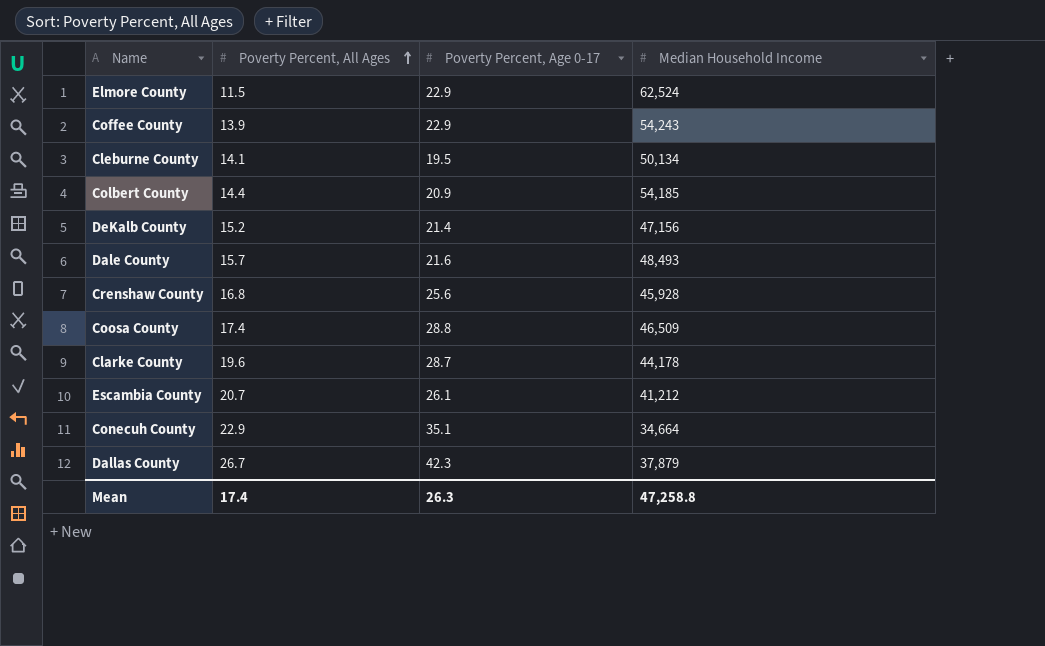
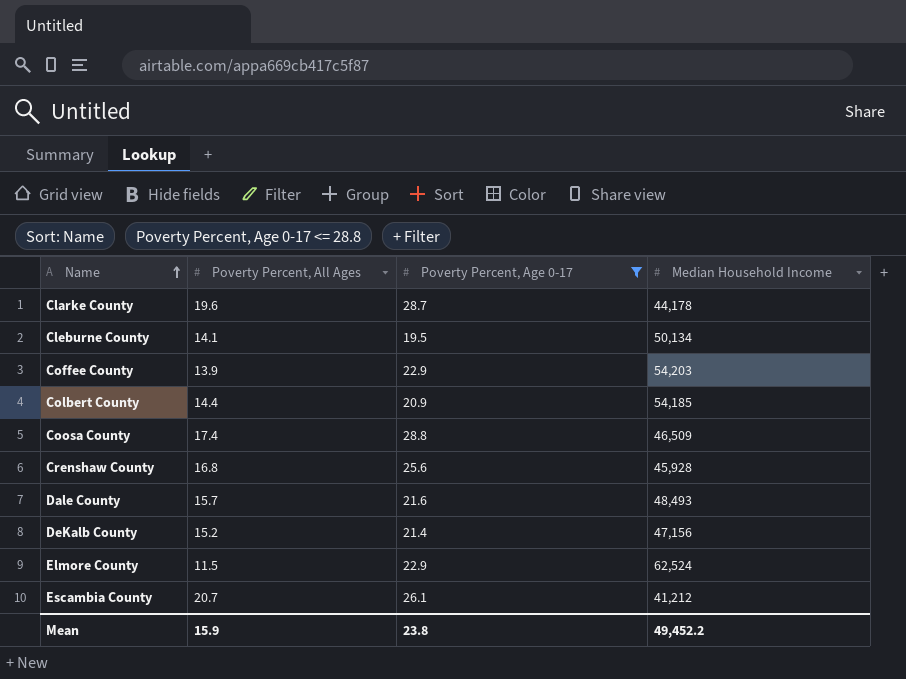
filter: none -> Poverty Percent, Age 0-17 <= 28.8
row order: Poverty Percent, All Ages ascending -> Name ascending
Coffee County | Median Household Income: 54,243 -> 54,203
Mean | Poverty Percent, All Ages: 17.4 -> 15.9
Mean | Poverty Percent, Age 0-17: 26.3 -> 23.8
Mean | Median Household Income: 47,258.8 -> 49,452.2

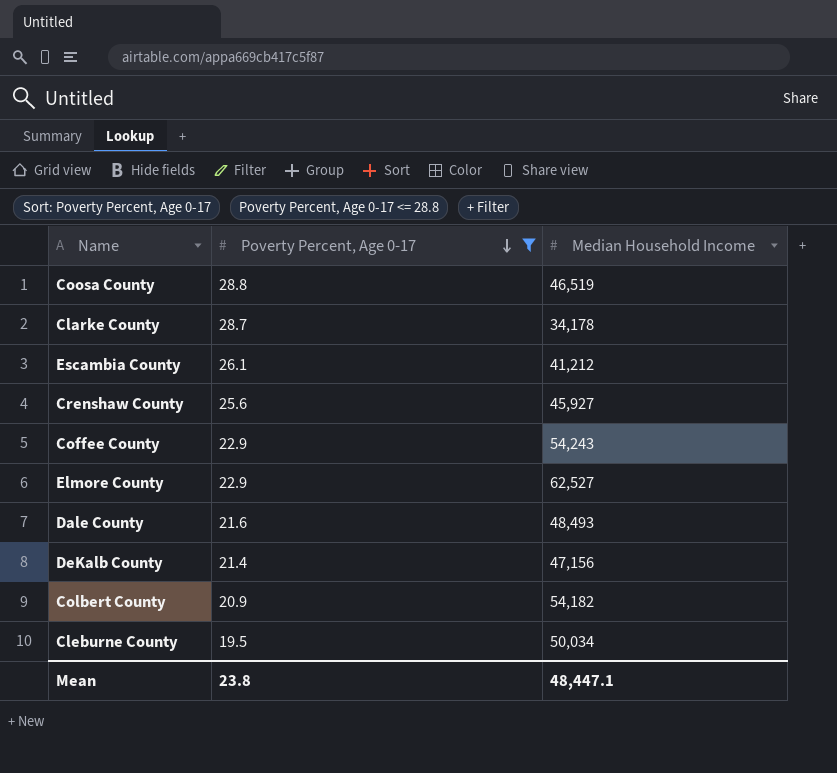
row order: Name ascending -> Poverty Percent, Age 0-17 descending
column Poverty Percent, All Ages | position: 2 -> none
Coosa County | Median Household Income: 46,509 -> 46,519
Clarke County | Median Household Income: 44,178 -> 34,178
Crenshaw County | Median Household Income: 45,928 -> 45,927
Coffee County | Median Household Income: 54,203 -> 54,243
Elmore County | Median Household Income: 62,524 -> 62,527
Colbert County | Median Household Income: 54,185 -> 54,182
Cleburne County | Median Household Income: 50,134 -> 50,034
Mean | Median Household Income: 49,452.2 -> 48,447.1

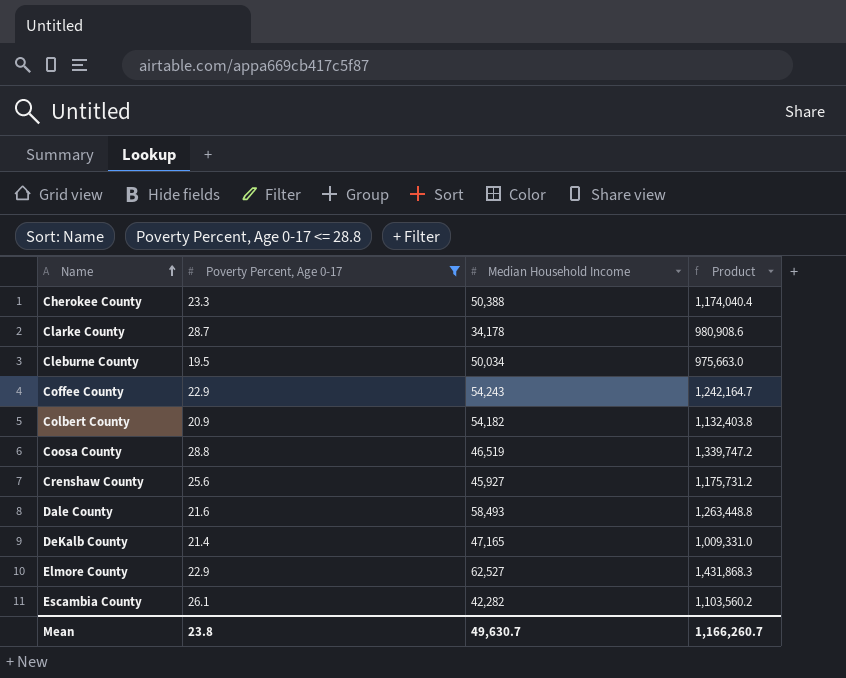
row order: Poverty Percent, Age 0-17 descending -> Name ascending
column Product | formula: none -> [Poverty Percent, Age 0-17] * [Median Household Income]
row Cherokee County: none -> 23.3 | 50,388 | 1,174,040.4
Dale County | Median Household Income: 48,493 -> 58,493
DeKalb County | Median Household Income: 47,156 -> 47,165
Escambia County | Median Household Income: 41,212 -> 42,282
Mean | Median Household Income: 48,447.1 -> 49,630.7

